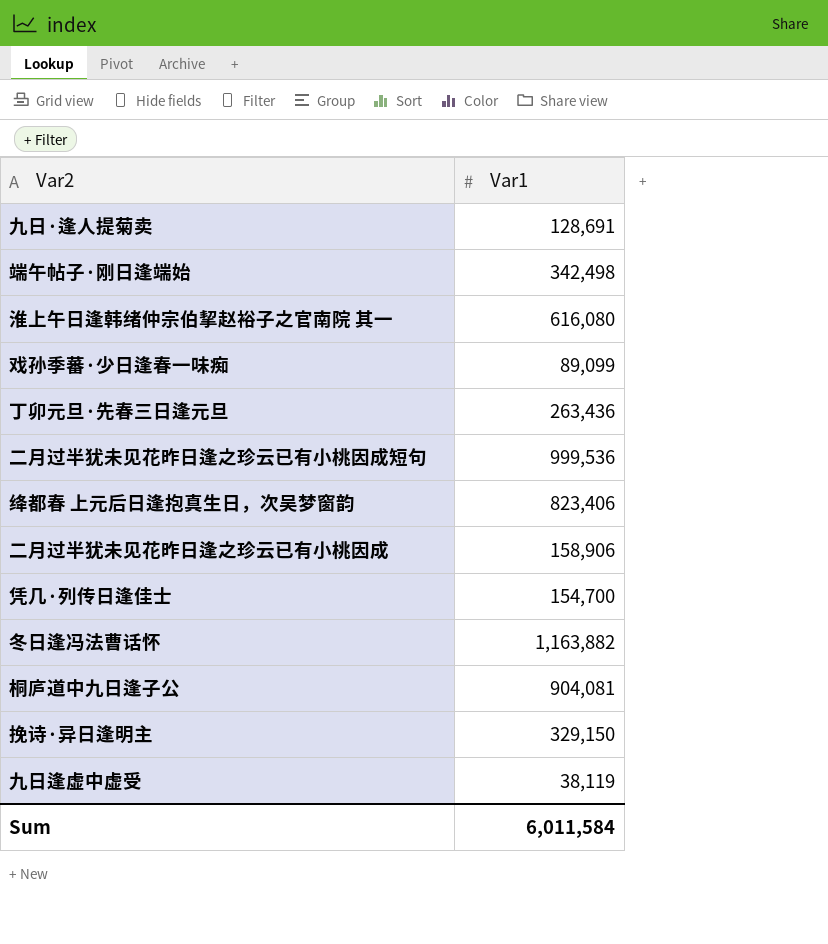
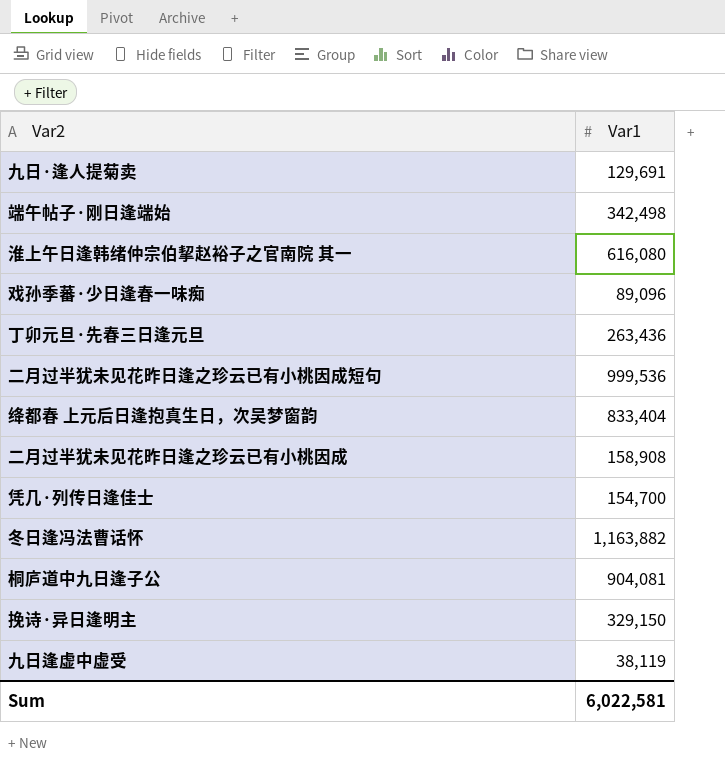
九日·逢人提菊卖 | Var1: 128,691 -> 129,691
戏孙季蕃·少日逢春一味痴 | Var1: 89,099 -> 89,096
绛都春 上元后日逢抱真生日，次吴梦窗韵 | Var1: 823,406 -> 833,404
二月过半犹未见花昨日逢之珍云已有小桃因成 | Var1: 158,906 -> 158,908
Sum | Var1: 6,011,584 -> 6,022,581

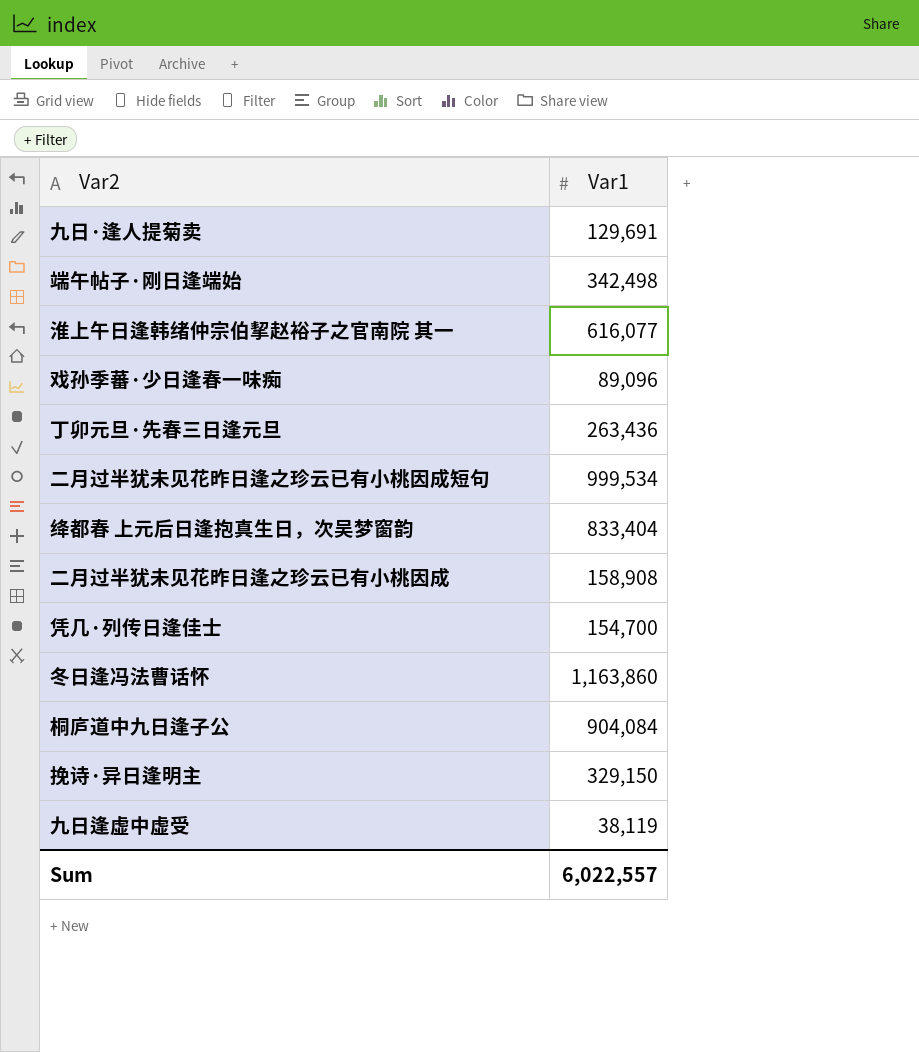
淮上午日逢韩绪仲宗伯挈赵裕子之官南院 其一 | Var1: 616,080 -> 616,077
二月过半犹未见花昨日逢之珍云已有小桃因成短句 | Var1: 999,536 -> 999,534
冬日逢冯法曹话怀 | Var1: 1,163,882 -> 1,163,860
桐庐道中九日逢子公 | Var1: 904,081 -> 904,084
Sum | Var1: 6,022,581 -> 6,022,557

